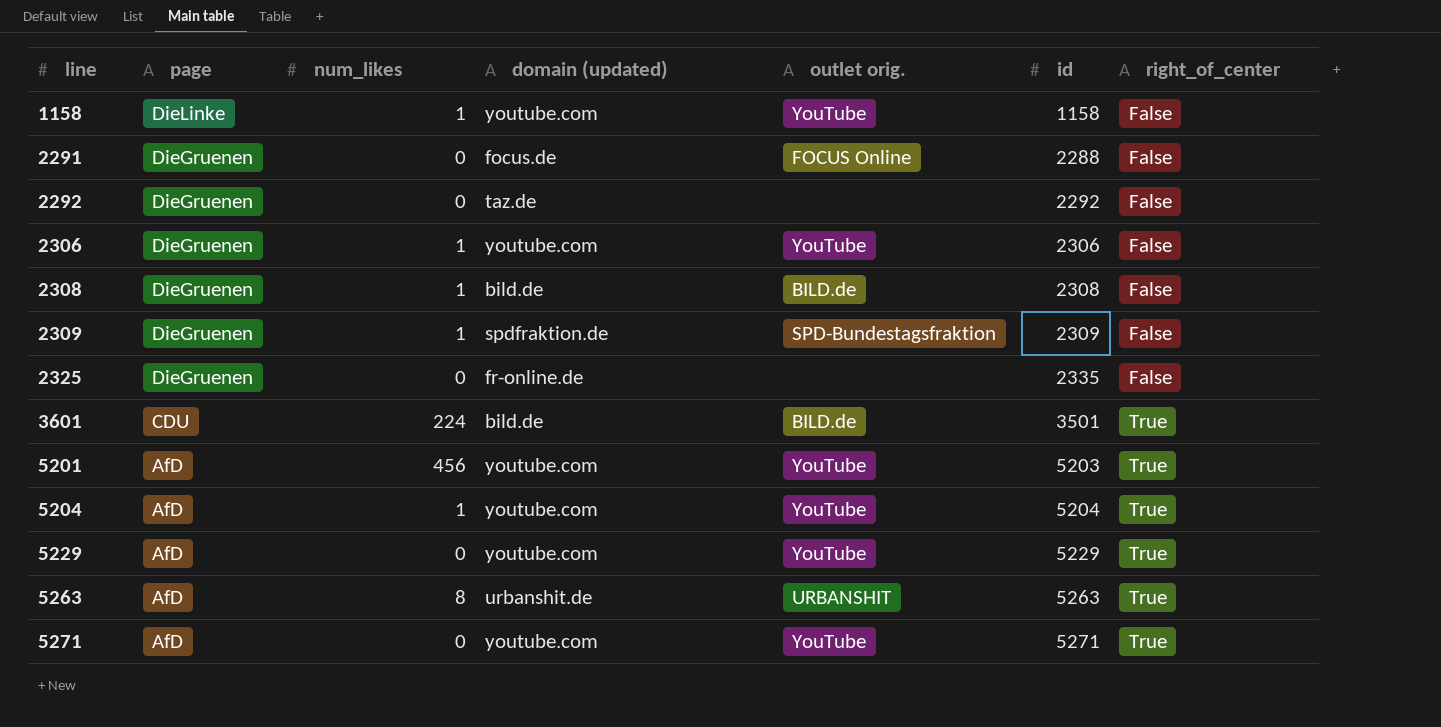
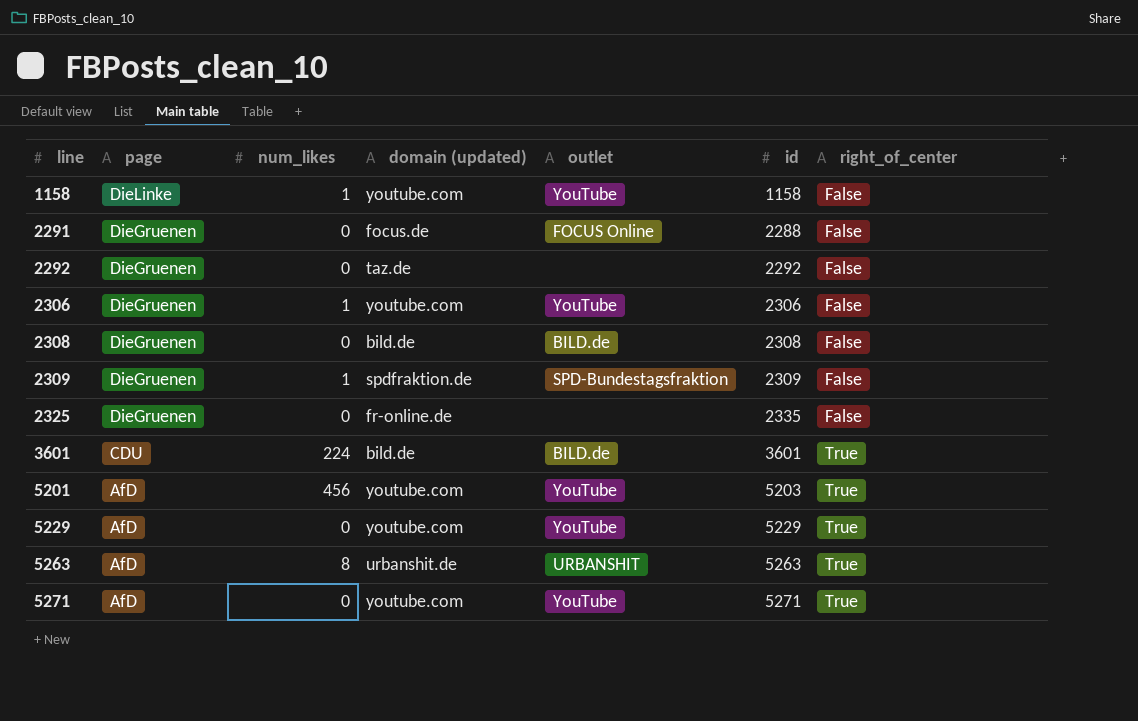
column name: outlet orig. -> outlet
row 5204: AfD | 1 | youtube.com | YouTube | 5204 | True -> none
2308 | num_likes: 1 -> 0
3601 | id: 3501 -> 3601

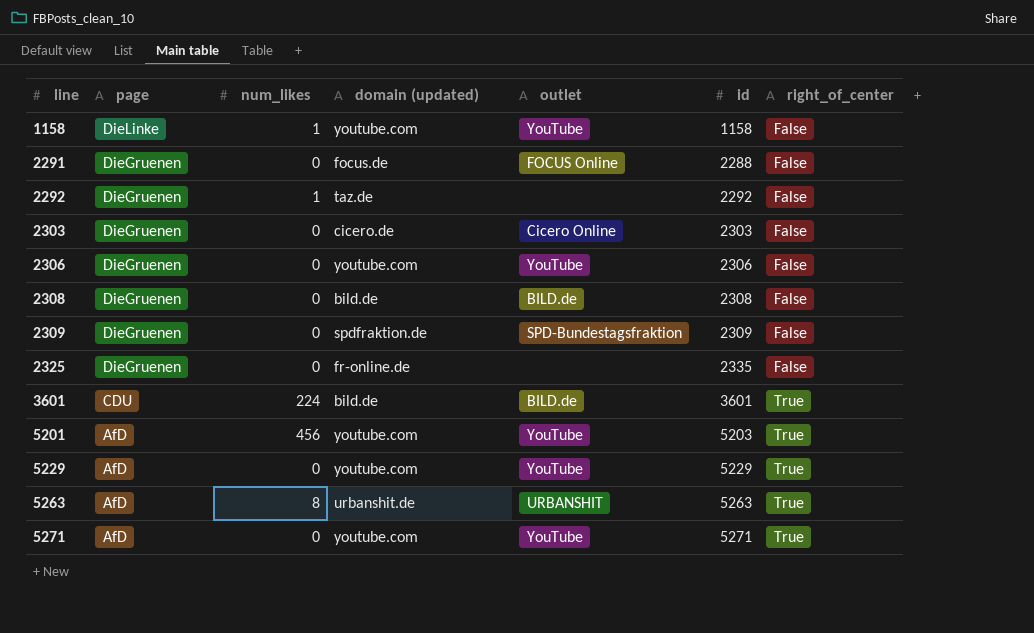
2292 | num_likes: 0 -> 1
row 2303: none -> DieGruenen | 0 | cicero.de | Cicero Online | 2303 | False
2306 | num_likes: 1 -> 0
2309 | num_likes: 1 -> 0

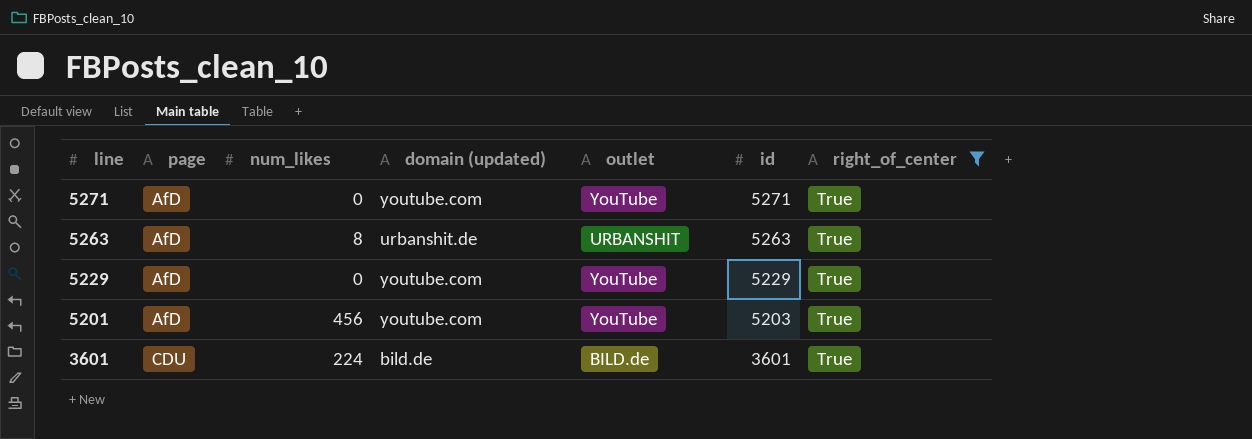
filter: none -> right_of_center = True
row order: line ascending -> line descending

